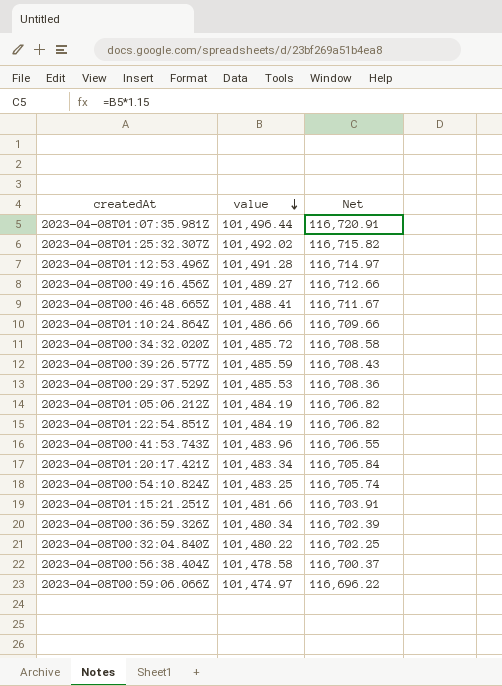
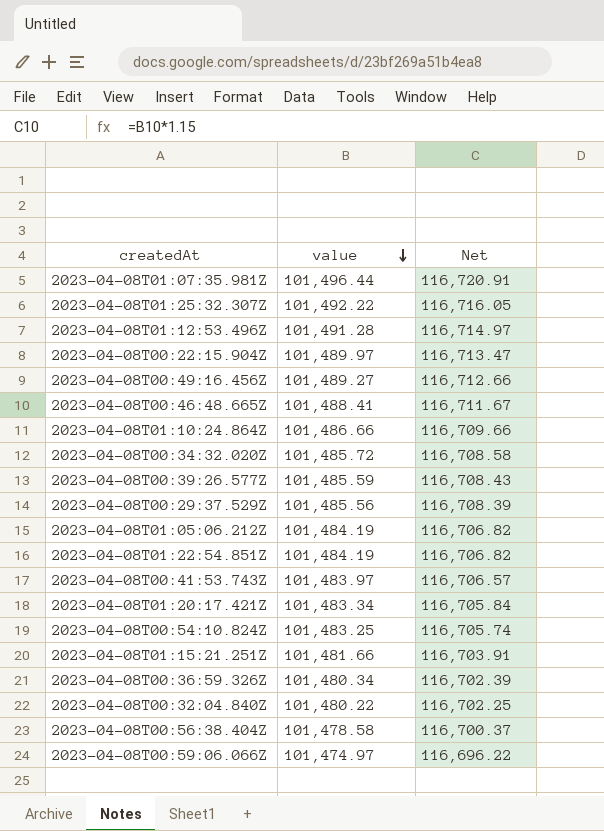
2023-04-08T01:25:32.307Z | value: 101,492.02 -> 101,492.22
2023-04-08T01:25:32.307Z | Net: 116,715.82 -> 116,716.05
row 2023-04-08T00:22:15.904Z: none -> 101,489.97 | 116,713.47
2023-04-08T00:29:37.529Z | value: 101,485.53 -> 101,485.56
2023-04-08T00:29:37.529Z | Net: 116,708.36 -> 116,708.39
2023-04-08T00:41:53.743Z | value: 101,483.96 -> 101,483.97
2023-04-08T00:41:53.743Z | Net: 116,706.55 -> 116,706.57

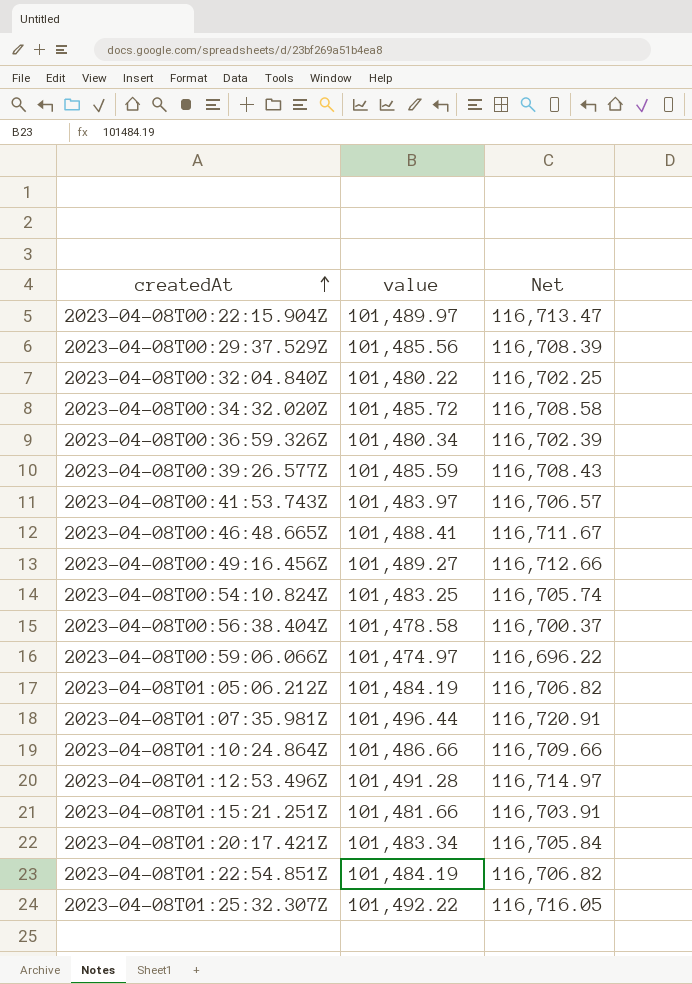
row order: value descending -> createdAt ascending

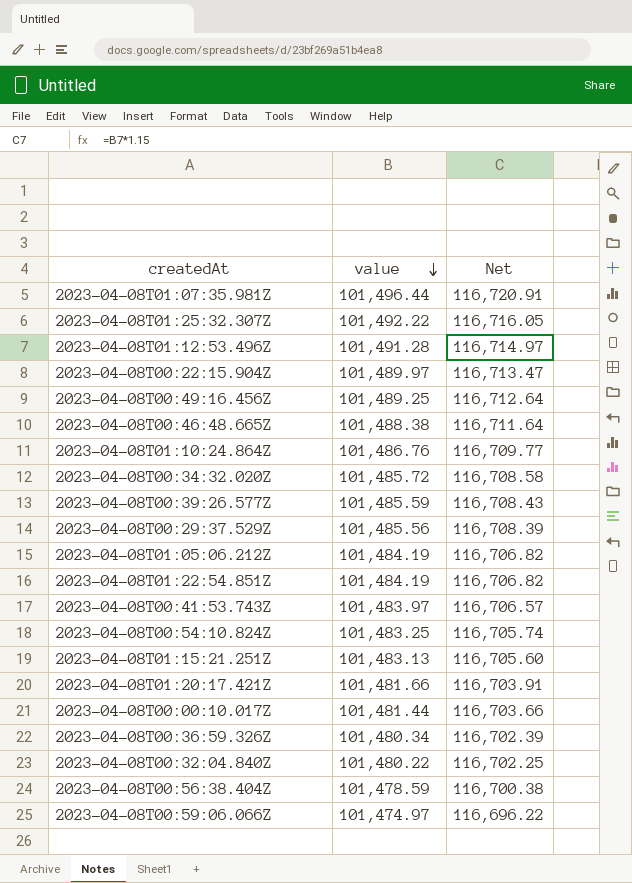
row order: createdAt ascending -> value descending
2023-04-08T00:49:16.456Z | value: 101,489.27 -> 101,489.25
2023-04-08T00:49:16.456Z | Net: 116,712.66 -> 116,712.64
2023-04-08T00:46:48.665Z | value: 101,488.41 -> 101,488.38
2023-04-08T00:46:48.665Z | Net: 116,711.67 -> 116,711.64
2023-04-08T01:10:24.864Z | value: 101,486.66 -> 101,486.76
2023-04-08T01:10:24.864Z | Net: 116,709.66 -> 116,709.77
2023-04-08T01:15:21.251Z | value: 101,481.66 -> 101,483.13
2023-04-08T01:15:21.251Z | Net: 116,703.91 -> 116,705.60
2023-04-08T01:20:17.421Z | value: 101,483.34 -> 101,481.66
2023-04-08T01:20:17.421Z | Net: 116,705.84 -> 116,703.91
row 2023-04-08T00:00:10.017Z: none -> 101,481.44 | 116,703.66
2023-04-08T00:56:38.404Z | value: 101,478.58 -> 101,478.59
2023-04-08T00:56:38.404Z | Net: 116,700.37 -> 116,700.38

